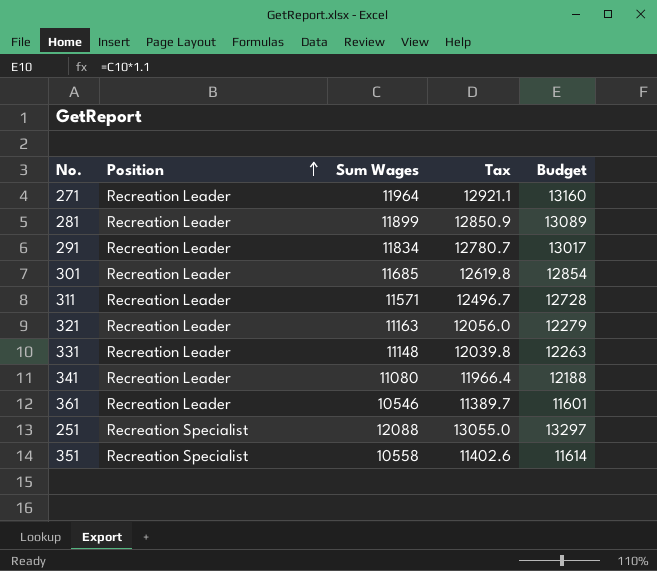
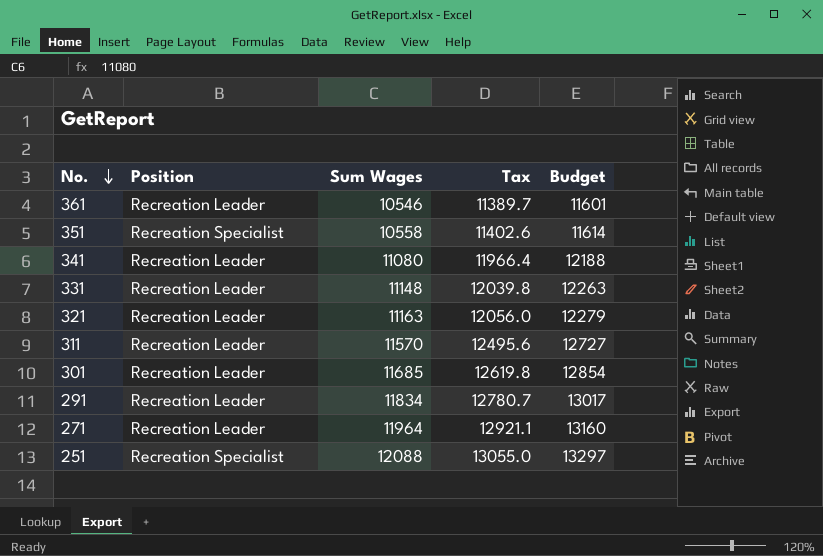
row order: Position ascending -> No. descending
row 281: Recreation Leader | 11899 | 12850.9 | 13089 -> none
311 | Sum Wages: 11571 -> 11570
311 | Tax: 12496.7 -> 12495.6
311 | Budget: 12728 -> 12727

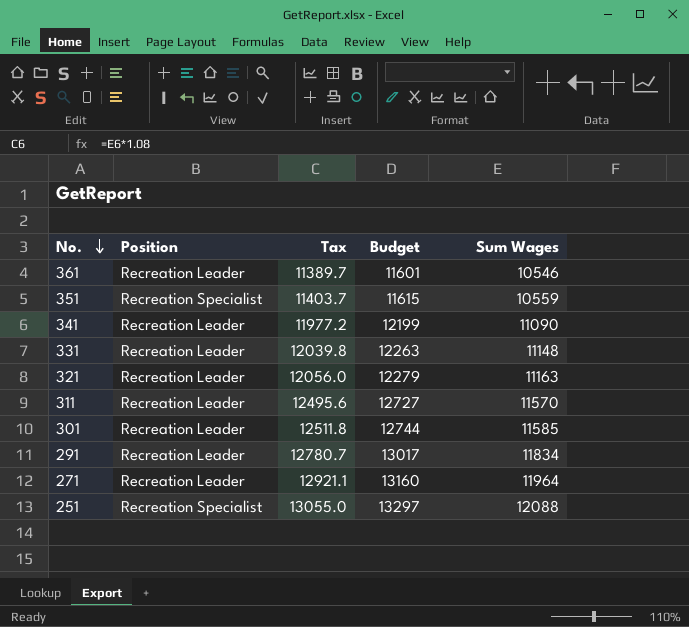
column Sum Wages | position: 3 -> 5
351 | Tax: 11402.6 -> 11403.7
351 | Budget: 11614 -> 11615
351 | Sum Wages: 10558 -> 10559
341 | Tax: 11966.4 -> 11977.2
341 | Budget: 12188 -> 12199
341 | Sum Wages: 11080 -> 11090
301 | Tax: 12619.8 -> 12511.8
301 | Budget: 12854 -> 12744
301 | Sum Wages: 11685 -> 11585

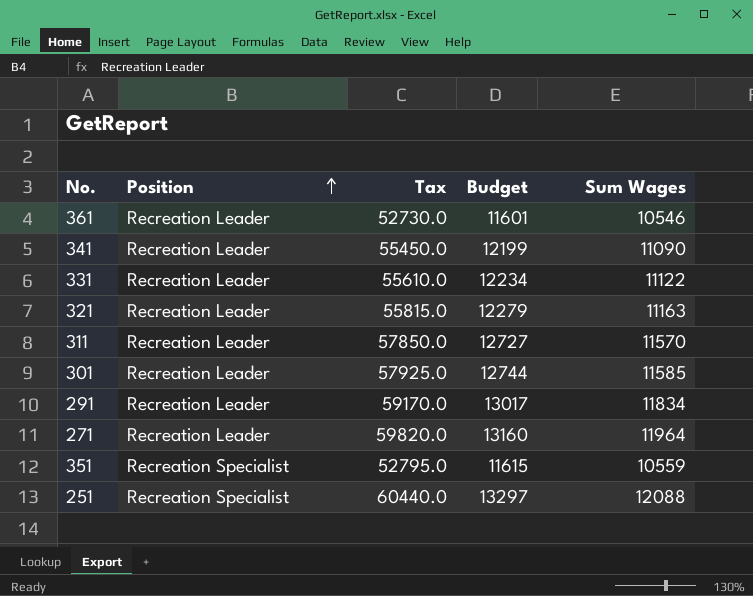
row order: No. descending -> Position ascending
column Tax | formula: [Sum Wages] * 1.08 -> [Sum Wages] * 5
331 | Budget: 12263 -> 12234
331 | Sum Wages: 11148 -> 11122

